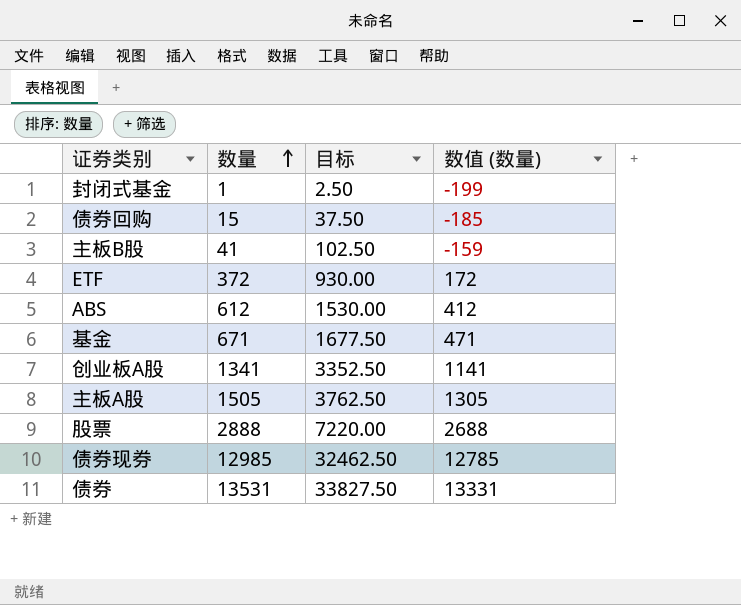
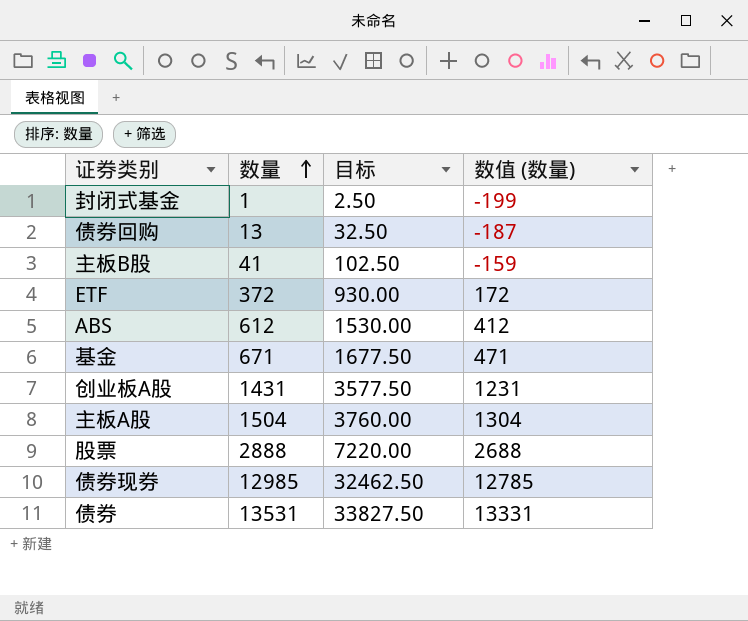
债券回购 | 数量: 15 -> 13
债券回购 | 目标: 37.50 -> 32.50
债券回购 | 数值 (数量): -185 -> -187
创业板A股 | 数量: 1341 -> 1431
创业板A股 | 目标: 3352.50 -> 3577.50
创业板A股 | 数值 (数量): 1141 -> 1231
主板A股 | 数量: 1505 -> 1504
主板A股 | 目标: 3762.50 -> 3760.00
主板A股 | 数值 (数量): 1305 -> 1304

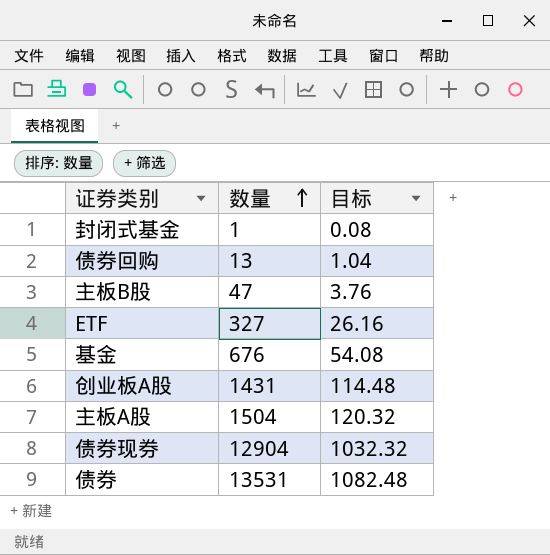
column 数值 (数量) | formula: [数量] - 200 -> none
column 目标 | formula: [数量] * 2.5 -> [数量] * 0.08
row ABS: 612 | 1530.00 | 412 -> none
row 股票: 2888 | 7220.00 | 2688 -> none
主板B股 | 数量: 41 -> 47
ETF | 数量: 372 -> 327
基金 | 数量: 671 -> 676
债券现券 | 数量: 12985 -> 12904

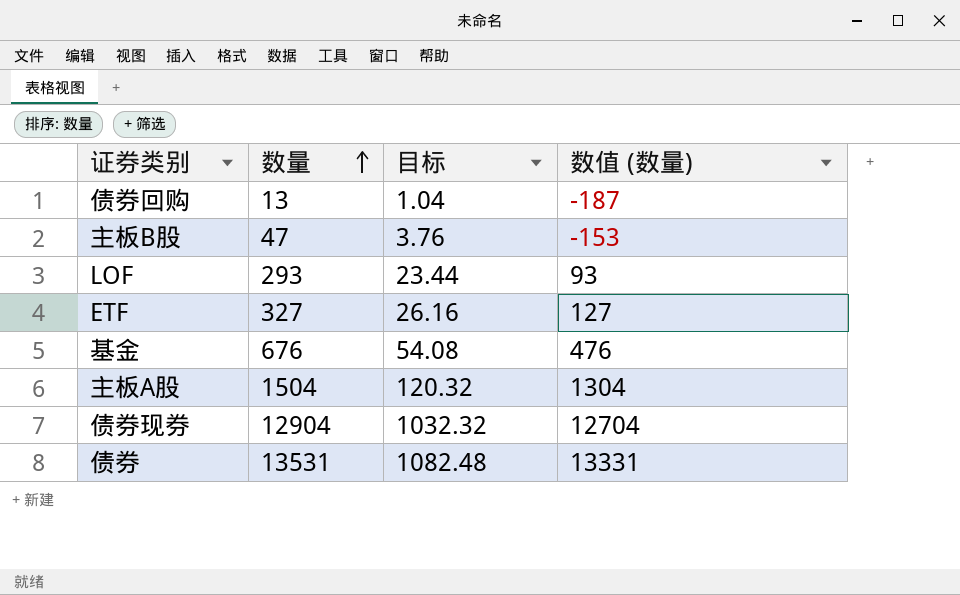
column 数值 (数量) | formula: none -> [数量] - 200
row 封闭式基金: 1 | 0.08 -> none
row 创业板A股: 1431 | 114.48 -> none
row LOF: none -> 293 | 23.44 | 93

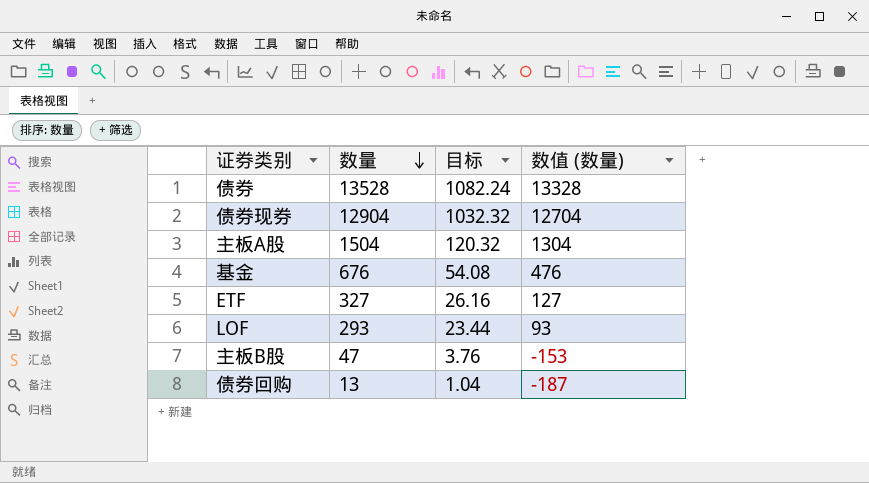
row order: 数量 ascending -> 数量 descending
债券 | 数量: 13531 -> 13528
债券 | 目标: 1082.48 -> 1082.24
债券 | 数值 (数量): 13331 -> 13328

